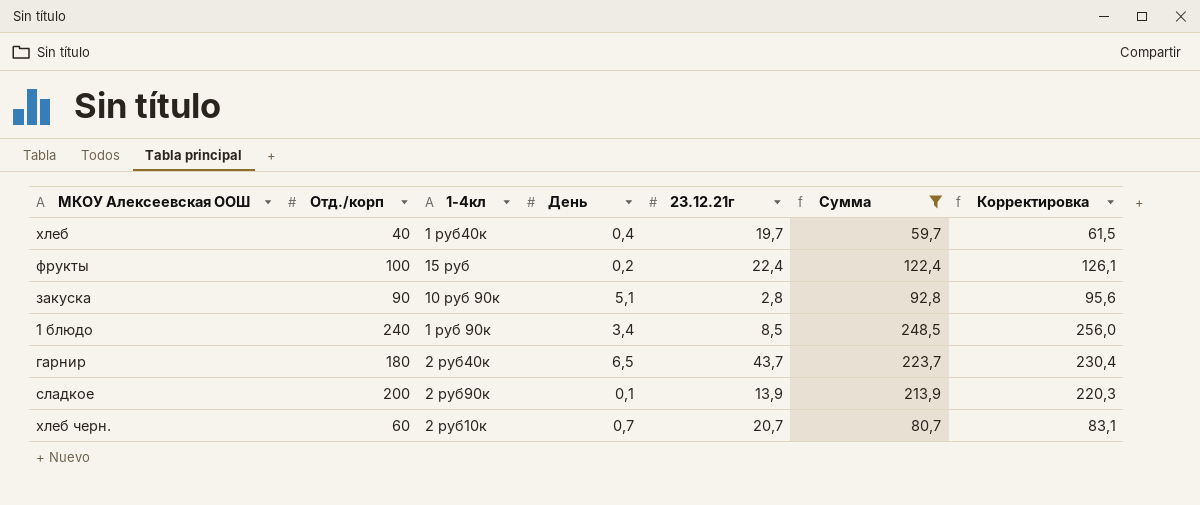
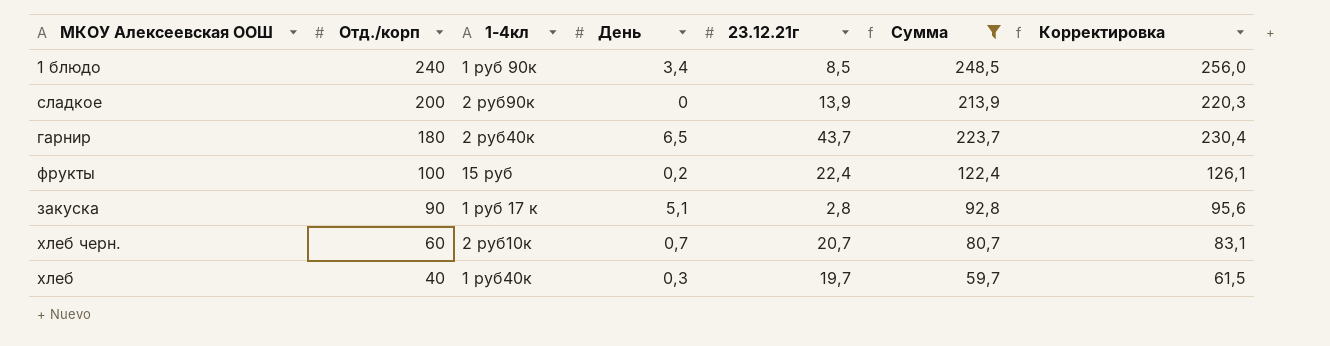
row order: none -> Отд./корп descending
сладкое | День: 0,1 -> 0
закуска | 1-4кл: 10 руб 90к -> 1 руб 17 к
хлеб | День: 0,4 -> 0,3

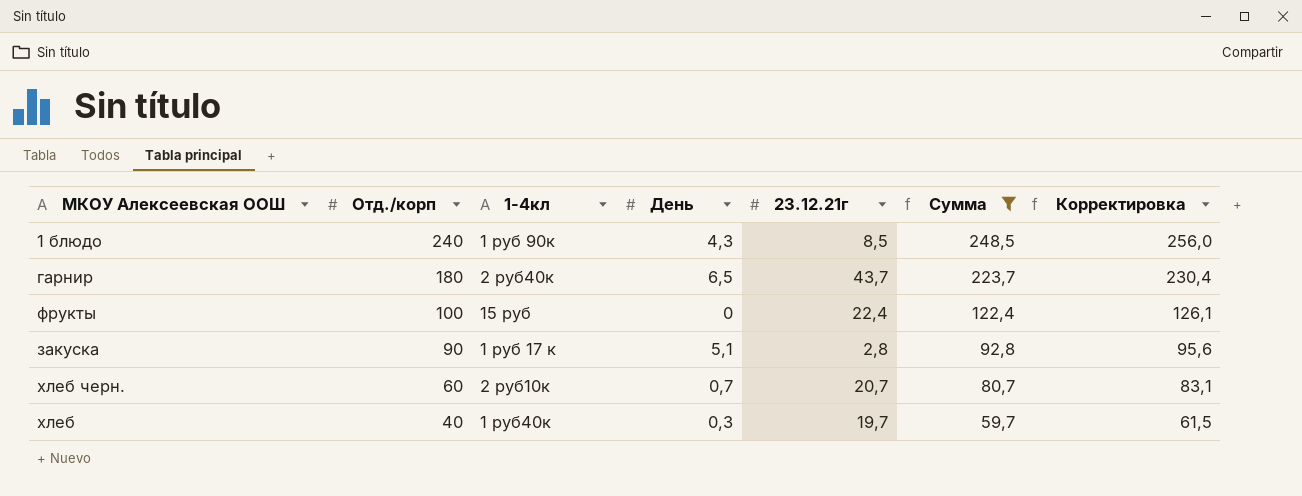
row сладкое: 200 | 2 руб90к | 0 | 13,9 | 213,9 | 220,3 -> none
1 блюдо | День: 3,4 -> 4,3
фрукты | День: 0,2 -> 0

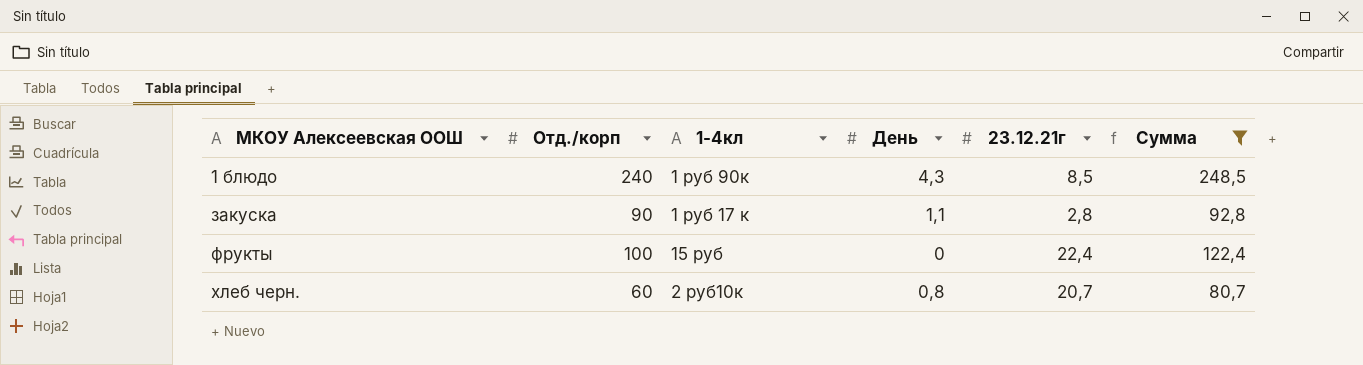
row order: Отд./корп descending -> МКОУ Алексеевская ООШ ascending
column Корректировка | formula: [Сумма] * 1,03 -> none
row гарнир: 180 | 2 руб40к | 6,5 | 43,7 | 223,7 | 230,4 -> none
row хлеб: 40 | 1 руб40к | 0,3 | 19,7 | 59,7 | 61,5 -> none
закуска | День: 5,1 -> 1,1
хлеб черн. | День: 0,7 -> 0,8

